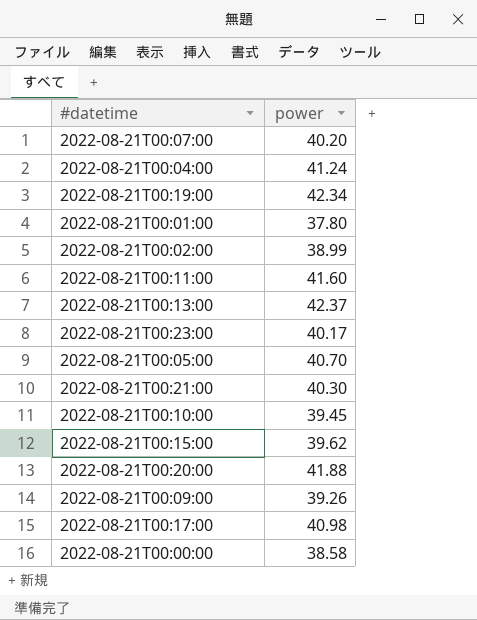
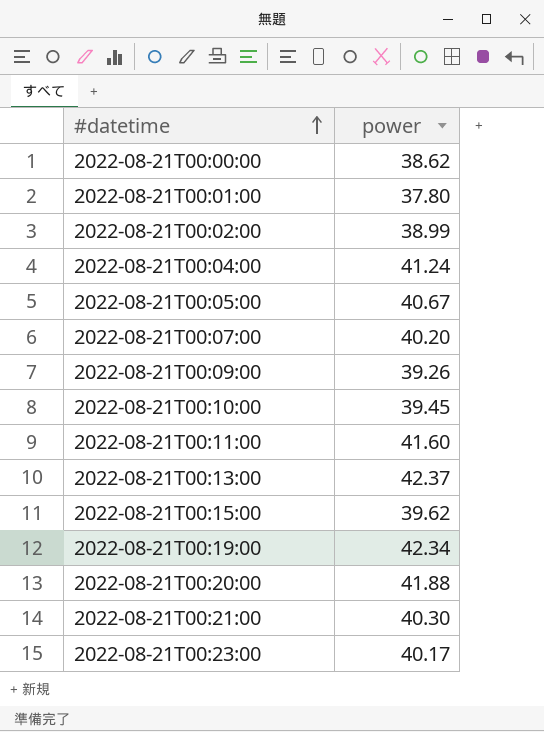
row order: none -> #datetime ascending
row 2022-08-21T00:17:00: 40.98 -> none
2022-08-21T00:00:00 | power: 38.58 -> 38.62
2022-08-21T00:05:00 | power: 40.70 -> 40.67

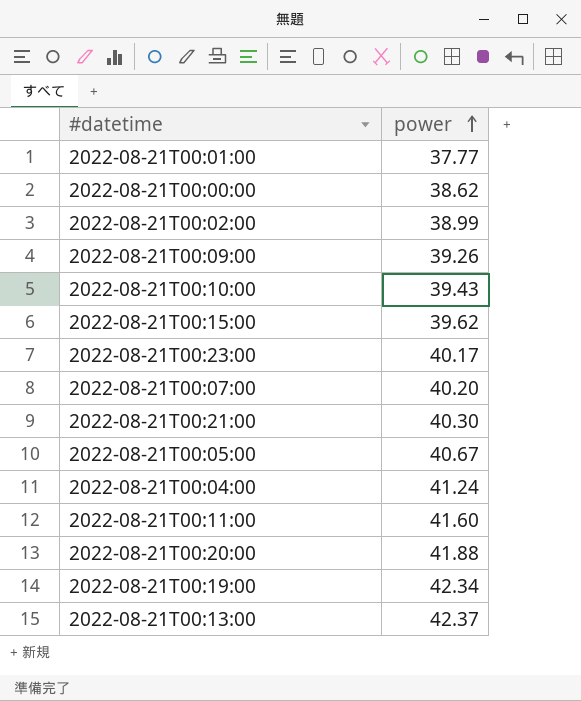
row order: #datetime ascending -> power ascending
2022-08-21T00:01:00 | power: 37.80 -> 37.77
2022-08-21T00:10:00 | power: 39.45 -> 39.43

